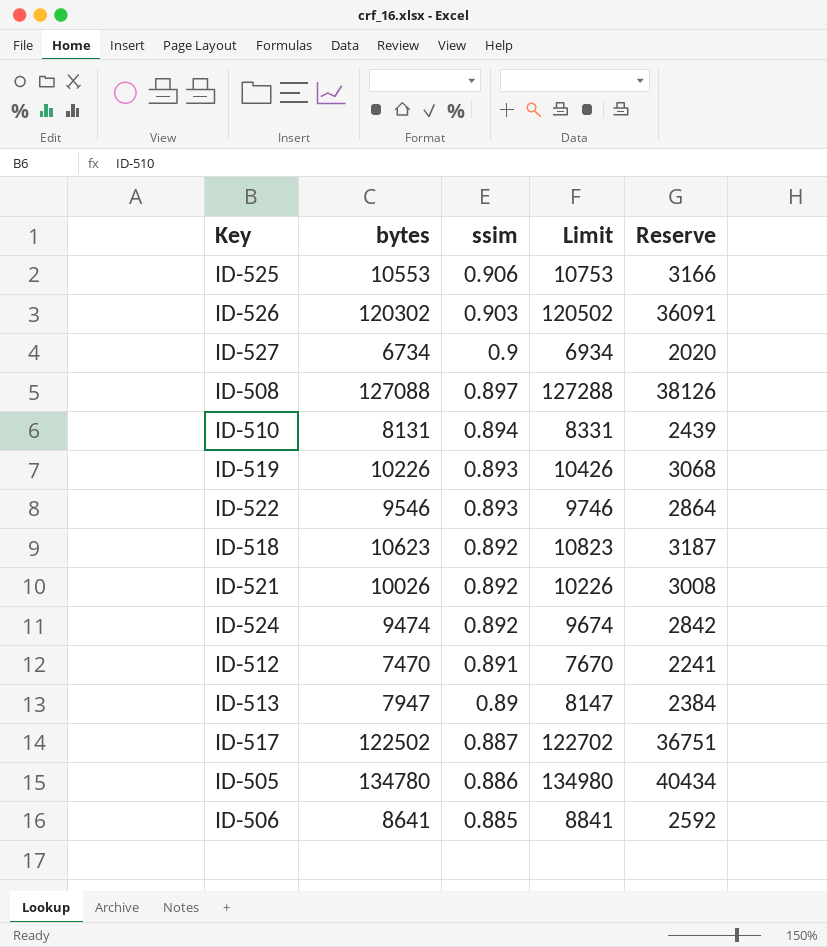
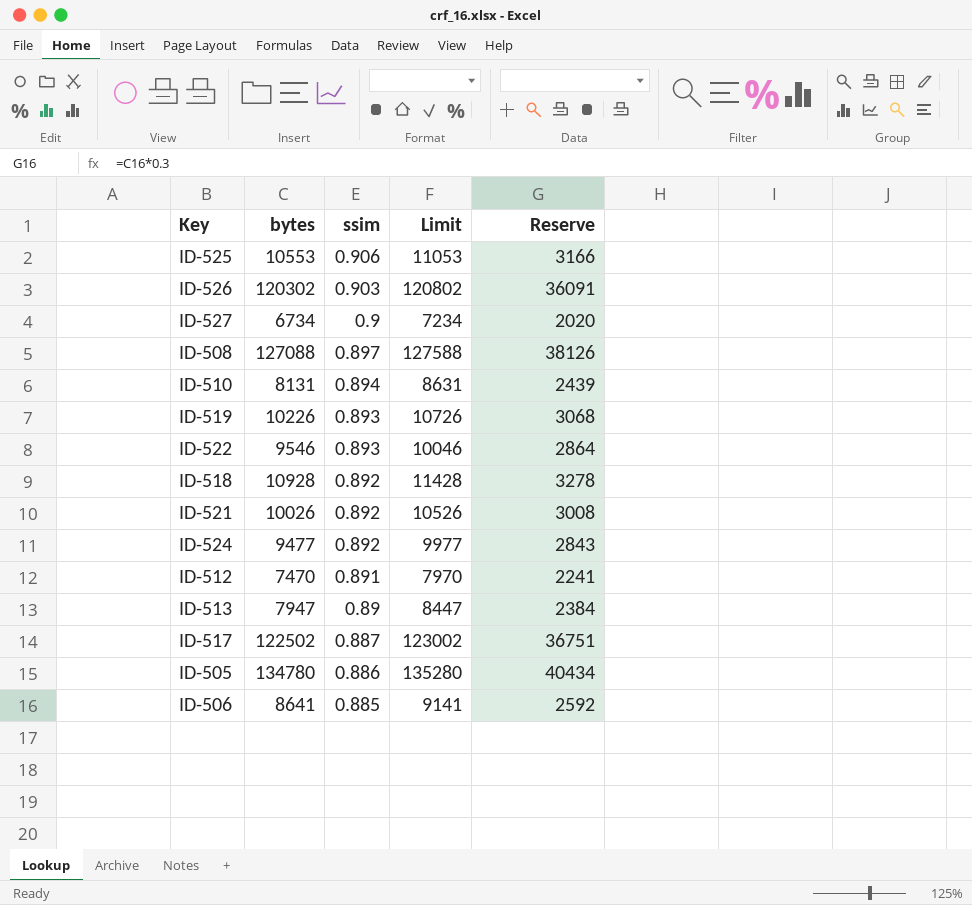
column Limit | formula: [bytes] + 200 -> [bytes] + 500
ID-518 | bytes: 10623 -> 10928
ID-518 | Reserve: 3187 -> 3278
ID-524 | bytes: 9474 -> 9477
ID-524 | Reserve: 2842 -> 2843

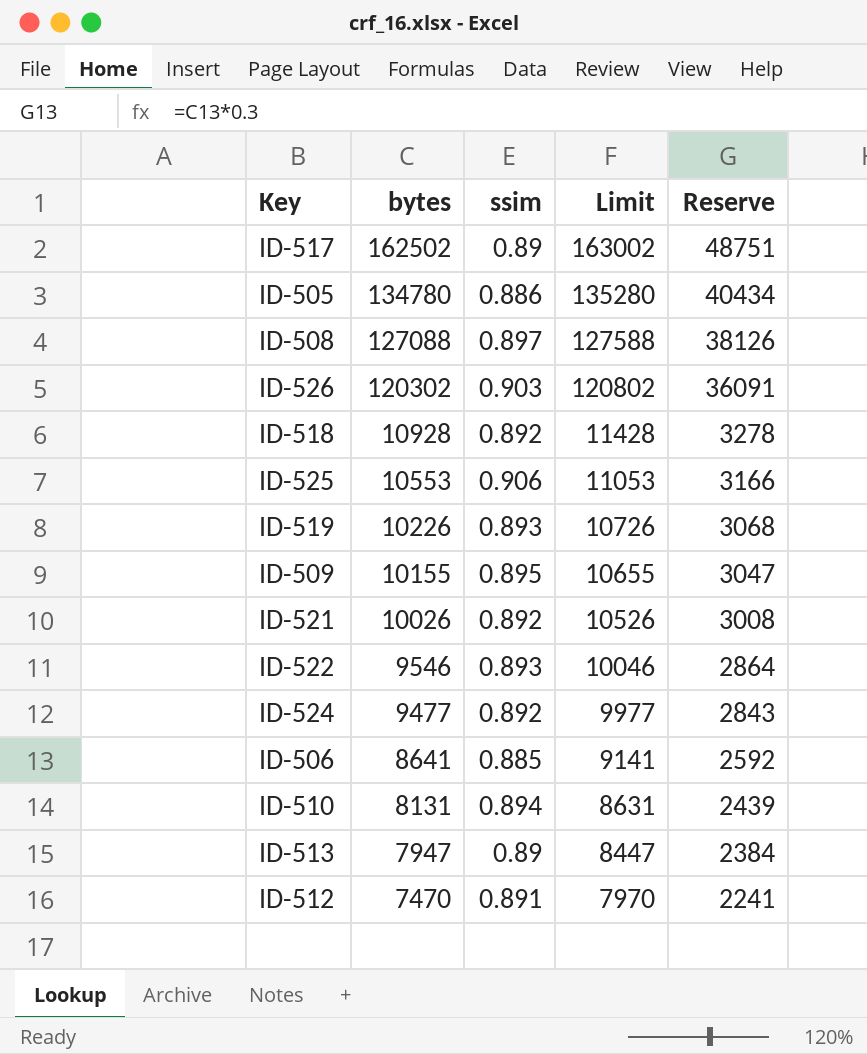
row order: ssim descending -> bytes descending
row ID-527: 6734 | 0.9 | 7234 | 2020 -> none
ID-517 | bytes: 122502 -> 162502
ID-517 | ssim: 0.887 -> 0.89
ID-517 | Limit: 123002 -> 163002
ID-517 | Reserve: 36751 -> 48751
row ID-509: none -> 10155 | 0.895 | 10655 | 3047

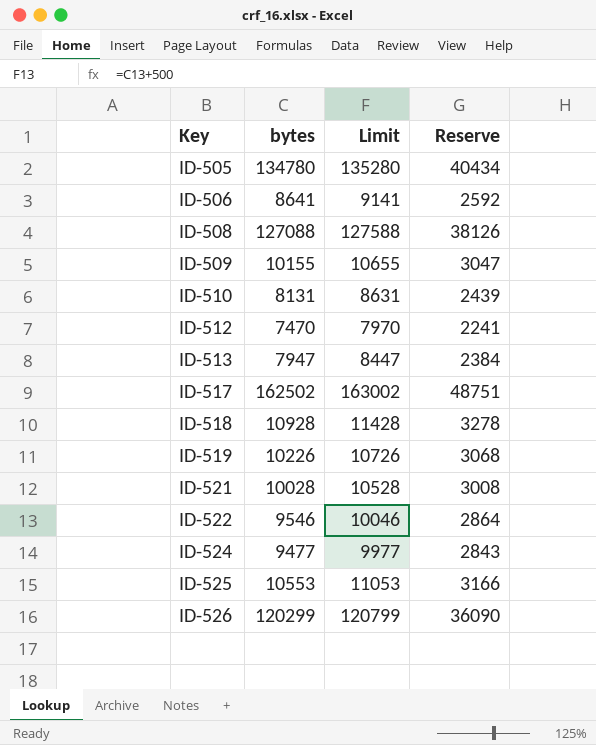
row order: bytes descending -> Key ascending
column ssim | position: 3 -> none
ID-521 | bytes: 10026 -> 10028
ID-521 | Limit: 10526 -> 10528
ID-526 | bytes: 120302 -> 120299
ID-526 | Limit: 120802 -> 120799
ID-526 | Reserve: 36091 -> 36090

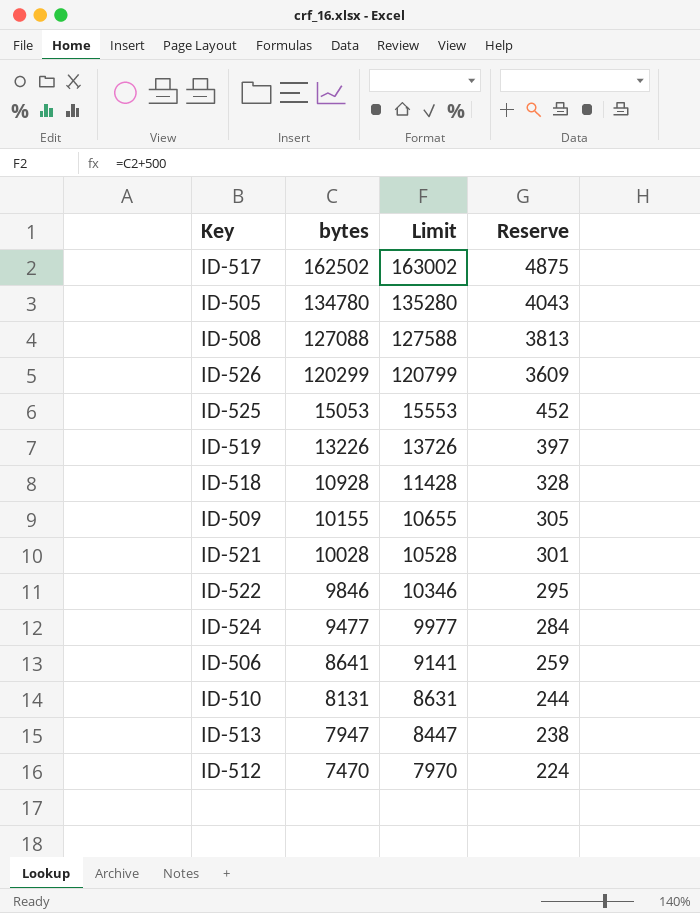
row order: Key ascending -> bytes descending
column Reserve | formula: [bytes] * 0.3 -> [bytes] * 0.03
ID-525 | bytes: 10553 -> 15053
ID-525 | Limit: 11053 -> 15553
ID-519 | bytes: 10226 -> 13226
ID-519 | Limit: 10726 -> 13726
ID-522 | bytes: 9546 -> 9846
ID-522 | Limit: 10046 -> 10346

